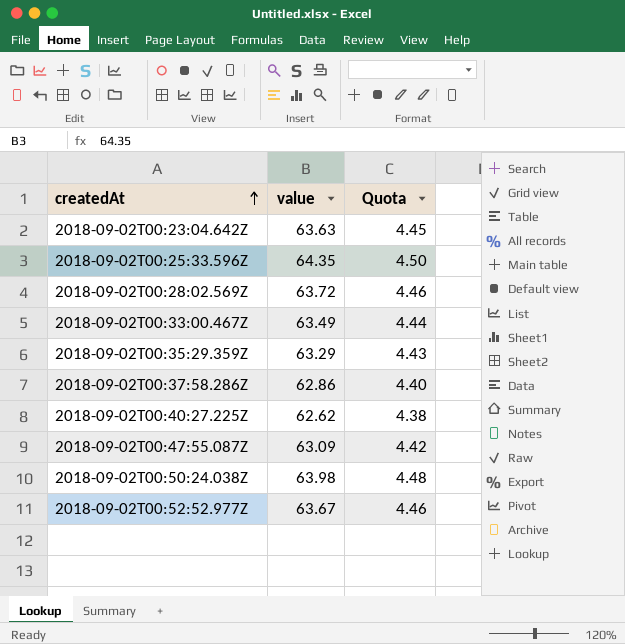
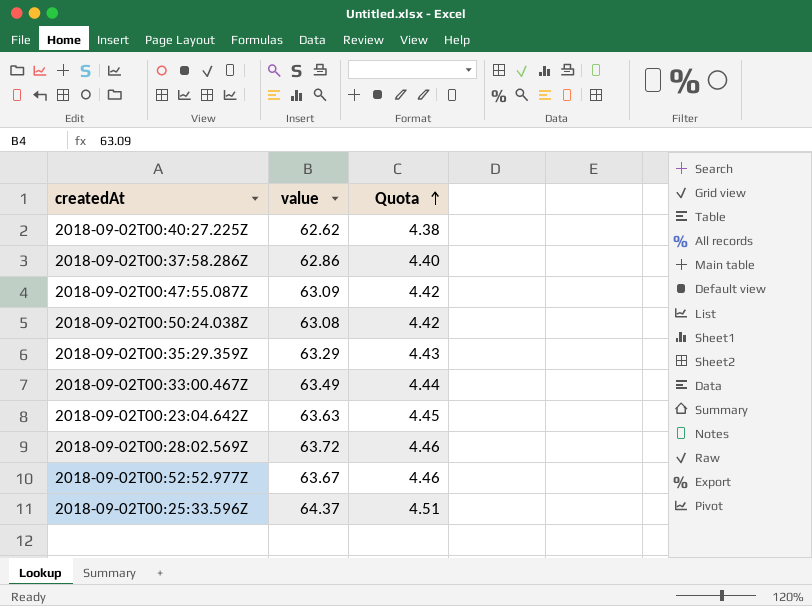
row order: createdAt ascending -> Quota ascending
2018-09-02T00:50:24.038Z | value: 63.98 -> 63.08
2018-09-02T00:50:24.038Z | Quota: 4.48 -> 4.42
2018-09-02T00:25:33.596Z | value: 64.35 -> 64.37
2018-09-02T00:25:33.596Z | Quota: 4.50 -> 4.51

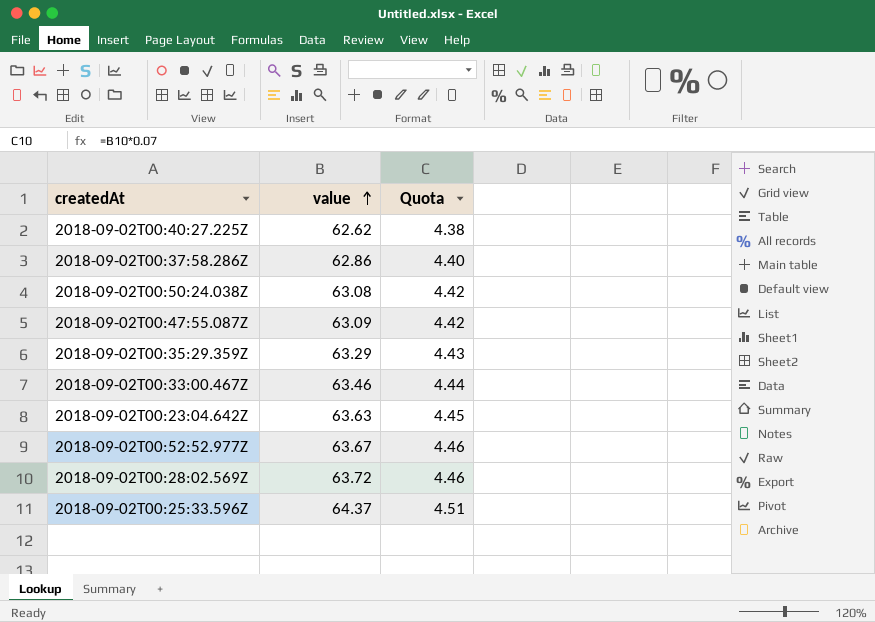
row order: Quota ascending -> value ascending
2018-09-02T00:33:00.467Z | value: 63.49 -> 63.46

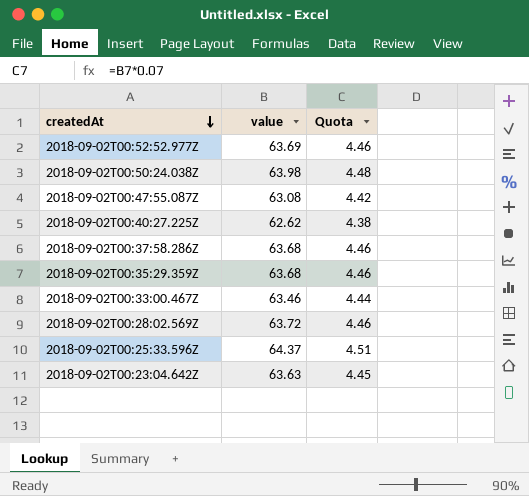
row order: value ascending -> createdAt descending
2018-09-02T00:52:52.977Z | value: 63.67 -> 63.69
2018-09-02T00:50:24.038Z | value: 63.08 -> 63.98
2018-09-02T00:50:24.038Z | Quota: 4.42 -> 4.48
2018-09-02T00:47:55.087Z | value: 63.09 -> 63.08
2018-09-02T00:37:58.286Z | value: 62.86 -> 63.68
2018-09-02T00:37:58.286Z | Quota: 4.40 -> 4.46
2018-09-02T00:35:29.359Z | value: 63.29 -> 63.68
2018-09-02T00:35:29.359Z | Quota: 4.43 -> 4.46

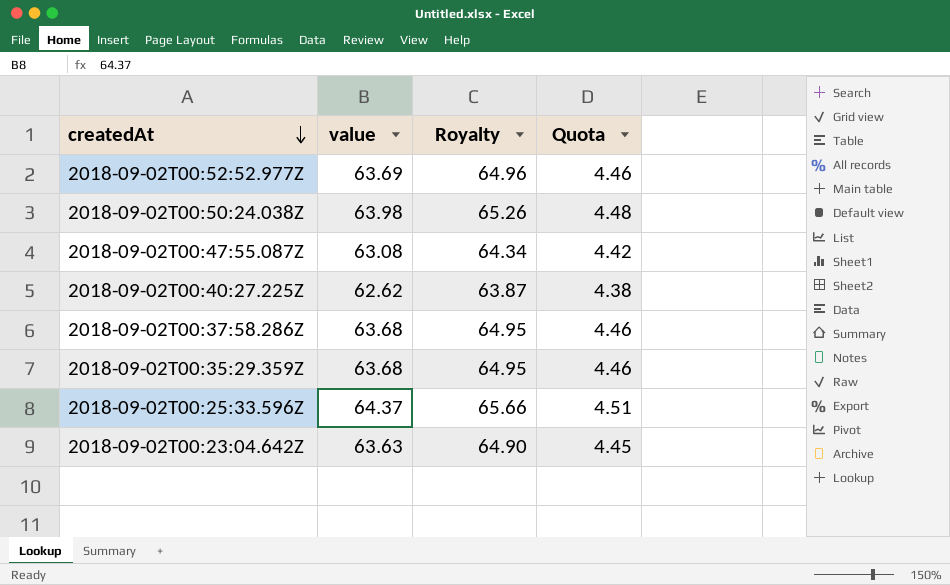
column Royalty | formula: none -> [value] * 1.02
row 2018-09-02T00:33:00.467Z: 63.46 | 4.44 -> none
row 2018-09-02T00:28:02.569Z: 63.72 | 4.46 -> none

